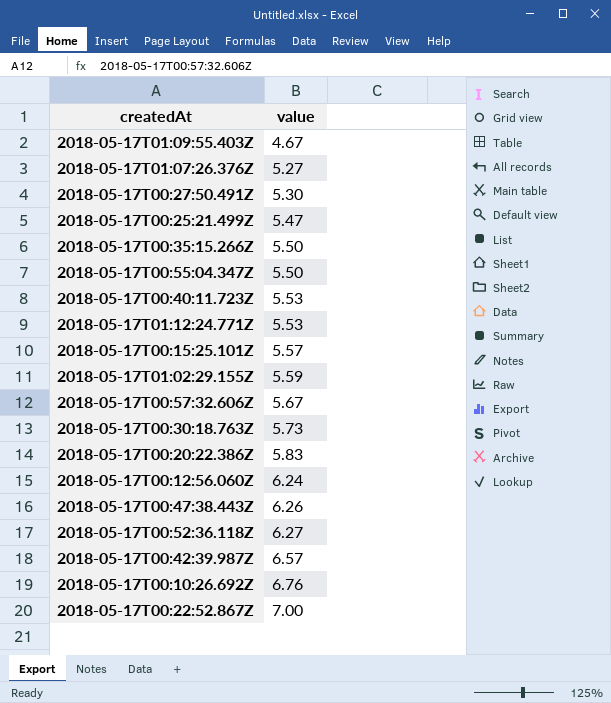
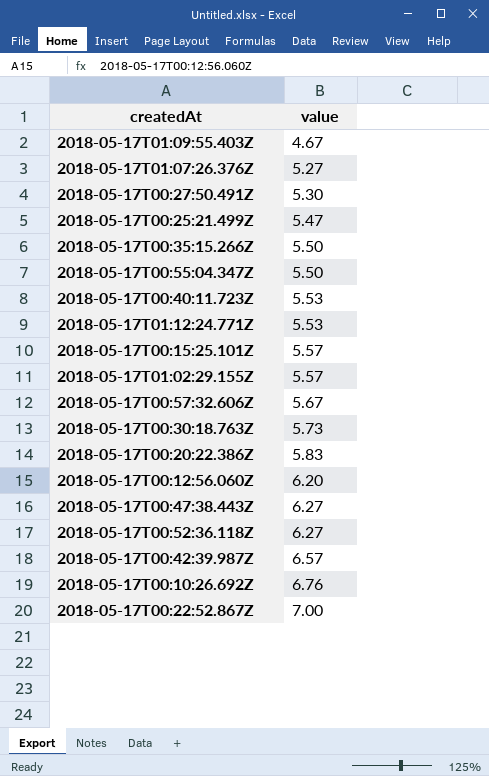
2018-05-17T01:02:29.155Z | value: 5.59 -> 5.57
2018-05-17T00:12:56.060Z | value: 6.24 -> 6.20
2018-05-17T00:47:38.443Z | value: 6.26 -> 6.27

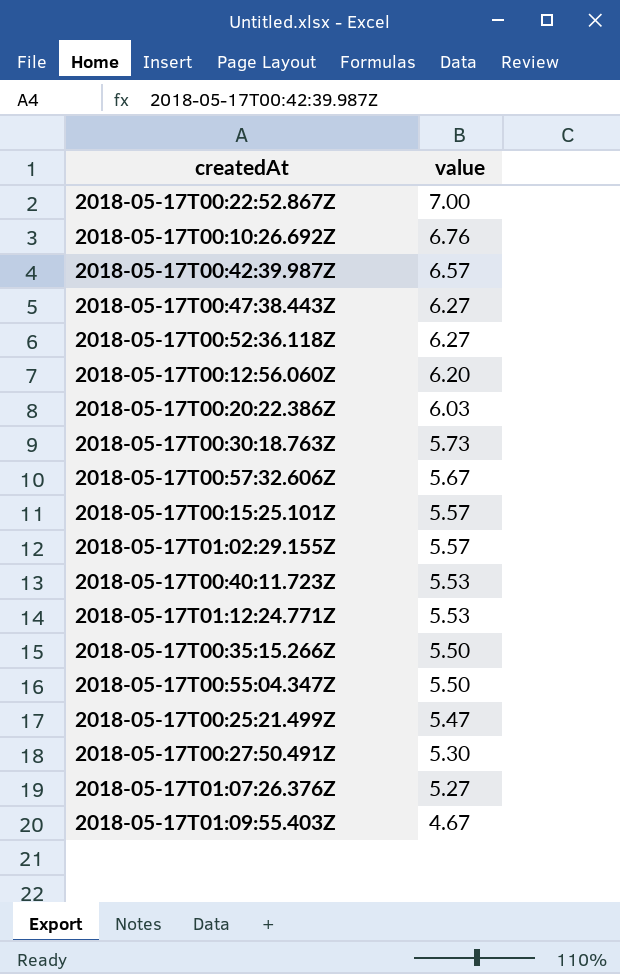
row order: value ascending -> value descending
2018-05-17T00:20:22.386Z | value: 5.83 -> 6.03

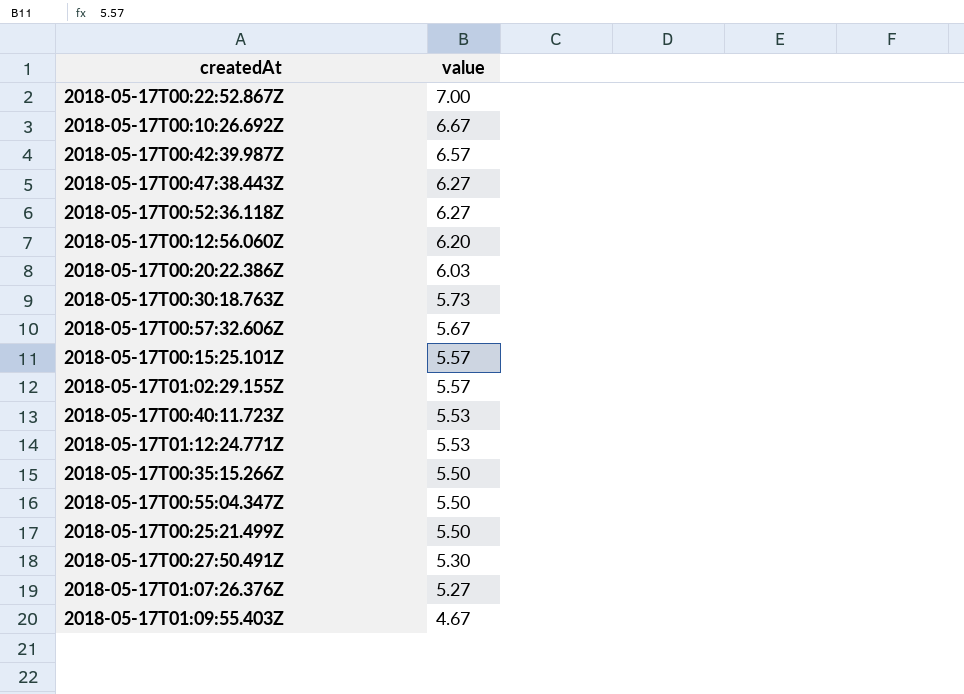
2018-05-17T00:10:26.692Z | value: 6.76 -> 6.67
2018-05-17T00:25:21.499Z | value: 5.47 -> 5.50

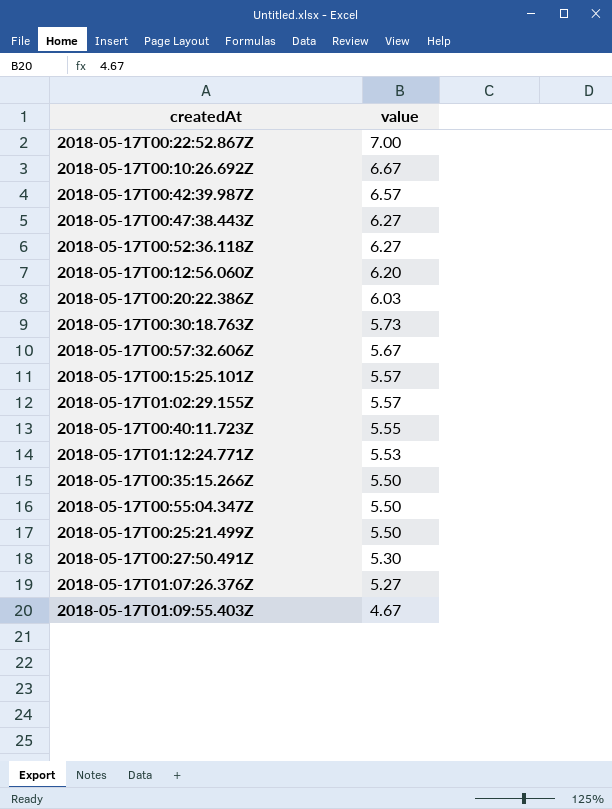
2018-05-17T00:40:11.723Z | value: 5.53 -> 5.55

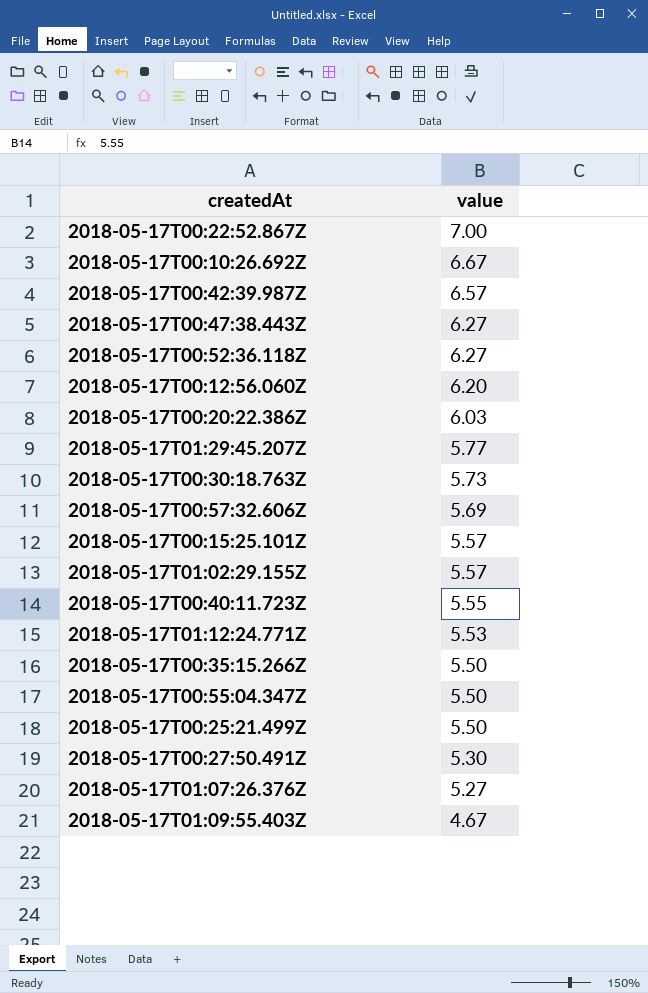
row 2018-05-17T01:29:45.207Z: none -> 5.77
2018-05-17T00:57:32.606Z | value: 5.67 -> 5.69

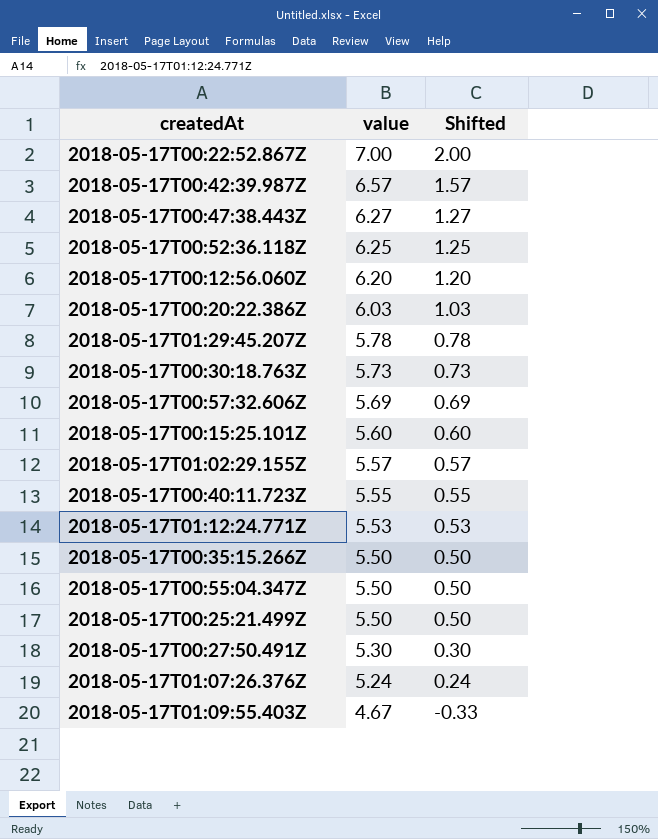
column Shifted | formula: none -> [value] - 5
row 2018-05-17T00:10:26.692Z: 6.67 -> none
2018-05-17T00:52:36.118Z | value: 6.27 -> 6.25
2018-05-17T01:29:45.207Z | value: 5.77 -> 5.78
2018-05-17T00:15:25.101Z | value: 5.57 -> 5.60
2018-05-17T01:07:26.376Z | value: 5.27 -> 5.24

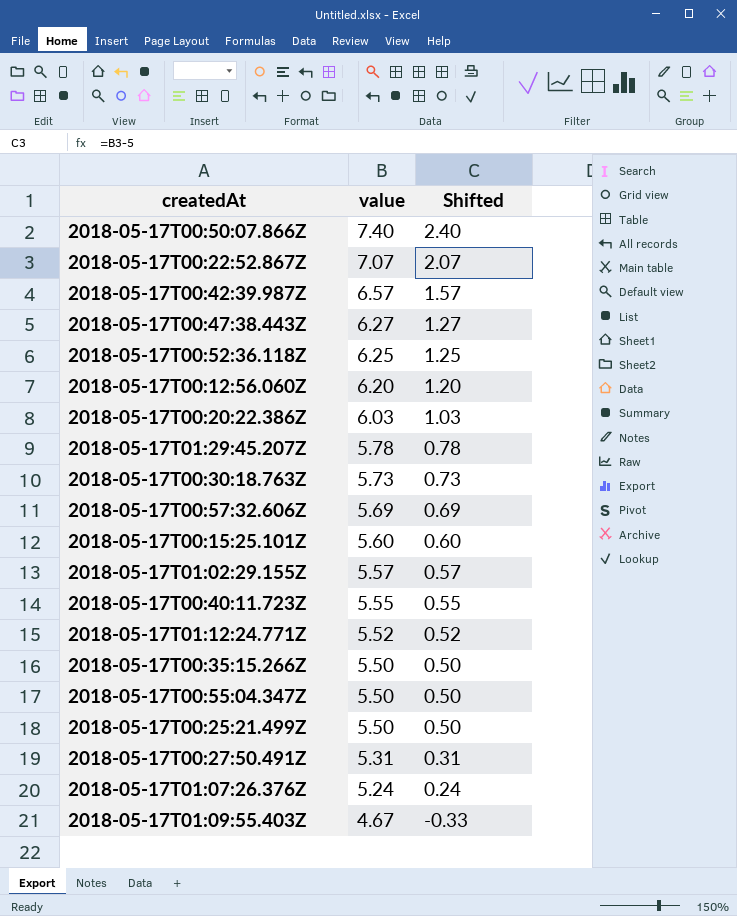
row 2018-05-17T00:50:07.866Z: none -> 7.40 | 2.40
2018-05-17T00:22:52.867Z | value: 7.00 -> 7.07
2018-05-17T00:22:52.867Z | Shifted: 2.00 -> 2.07
2018-05-17T01:12:24.771Z | value: 5.53 -> 5.52
2018-05-17T01:12:24.771Z | Shifted: 0.53 -> 0.52
2018-05-17T00:27:50.491Z | value: 5.30 -> 5.31
2018-05-17T00:27:50.491Z | Shifted: 0.30 -> 0.31

